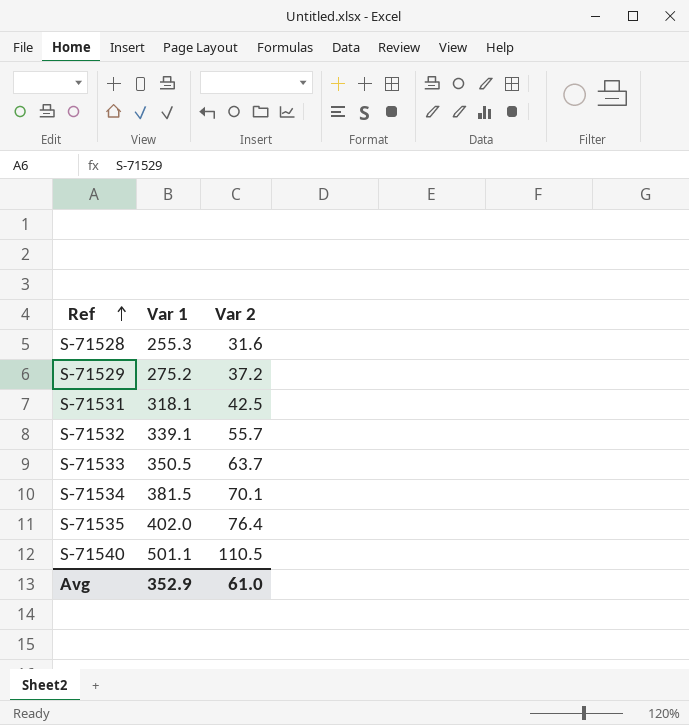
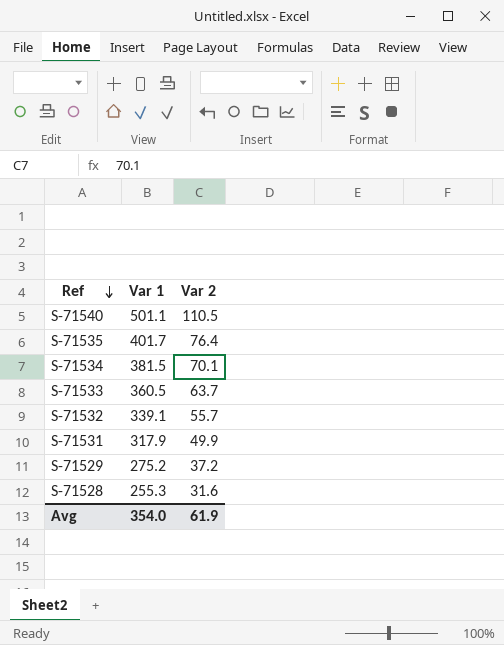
row order: Ref ascending -> Ref descending
S-71535 | Var 1: 402.0 -> 401.7
S-71533 | Var 1: 350.5 -> 360.5
S-71531 | Var 1: 318.1 -> 317.9
S-71531 | Var 2: 42.5 -> 49.9
Avg | Var 1: 352.9 -> 354.0
Avg | Var 2: 61.0 -> 61.9

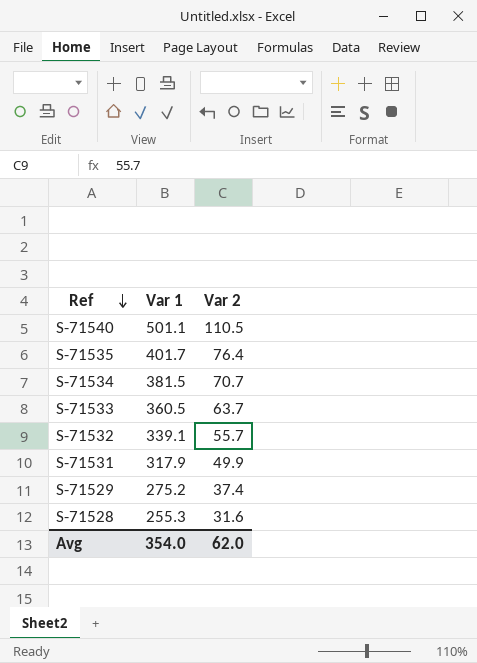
S-71534 | Var 2: 70.1 -> 70.7
S-71529 | Var 2: 37.2 -> 37.4
Avg | Var 2: 61.9 -> 62.0

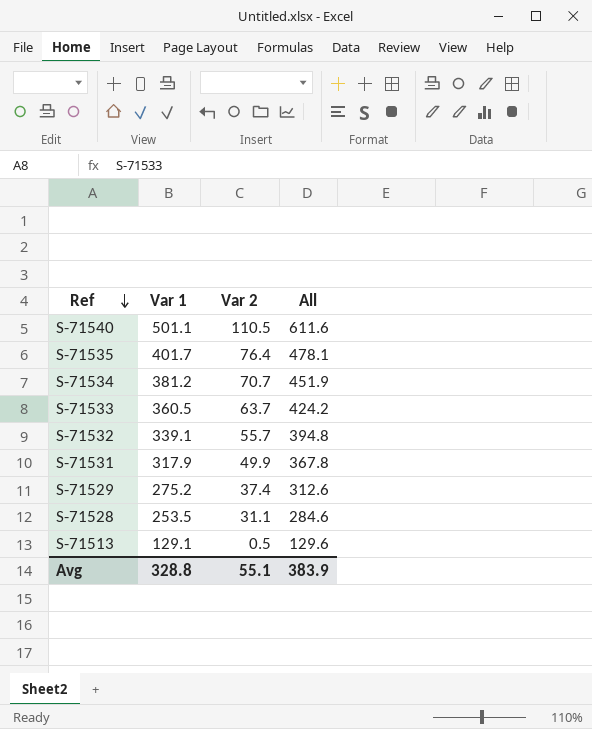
column All | formula: none -> [Var 1] + [Var 2]
S-71534 | Var 1: 381.5 -> 381.2
S-71528 | Var 1: 255.3 -> 253.5
S-71528 | Var 2: 31.6 -> 31.1
row S-71513: none -> 129.1 | 0.5 | 129.6
Avg | Var 1: 354.0 -> 328.8
Avg | Var 2: 62.0 -> 55.1

